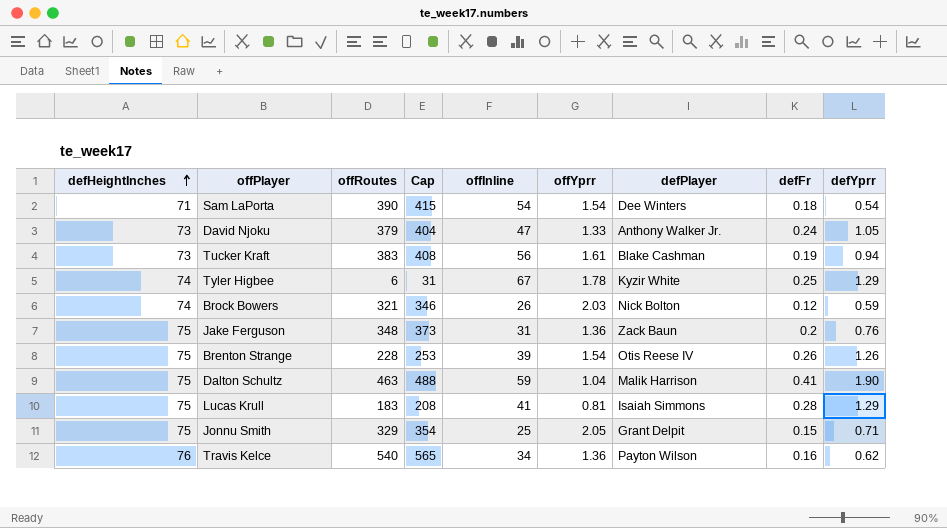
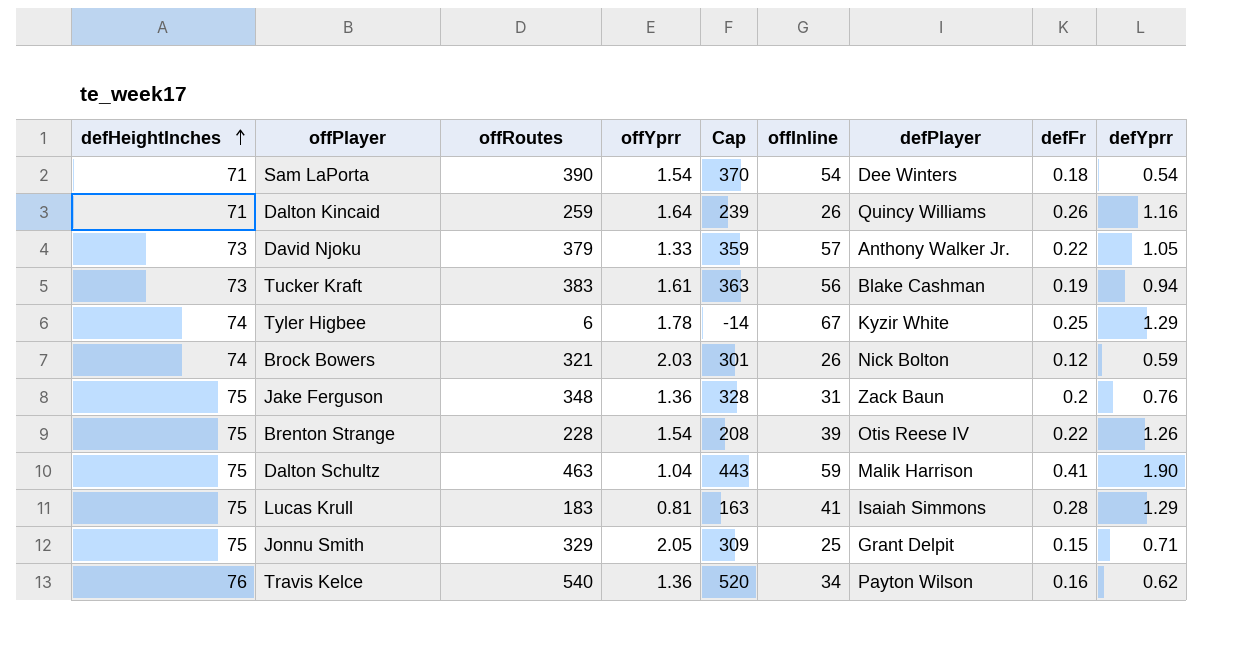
column offYprr | position: 6 -> 4
column Cap | formula: [offRoutes] + 25 -> [offRoutes] - 20
row Dalton Kincaid: none -> 71 | 259 | 1.64 | 239 | 26 | Quincy Williams | 0.26 | 1.16
David Njoku | offInline: 47 -> 57
David Njoku | defFr: 0.24 -> 0.22
Brenton Strange | defFr: 0.26 -> 0.22

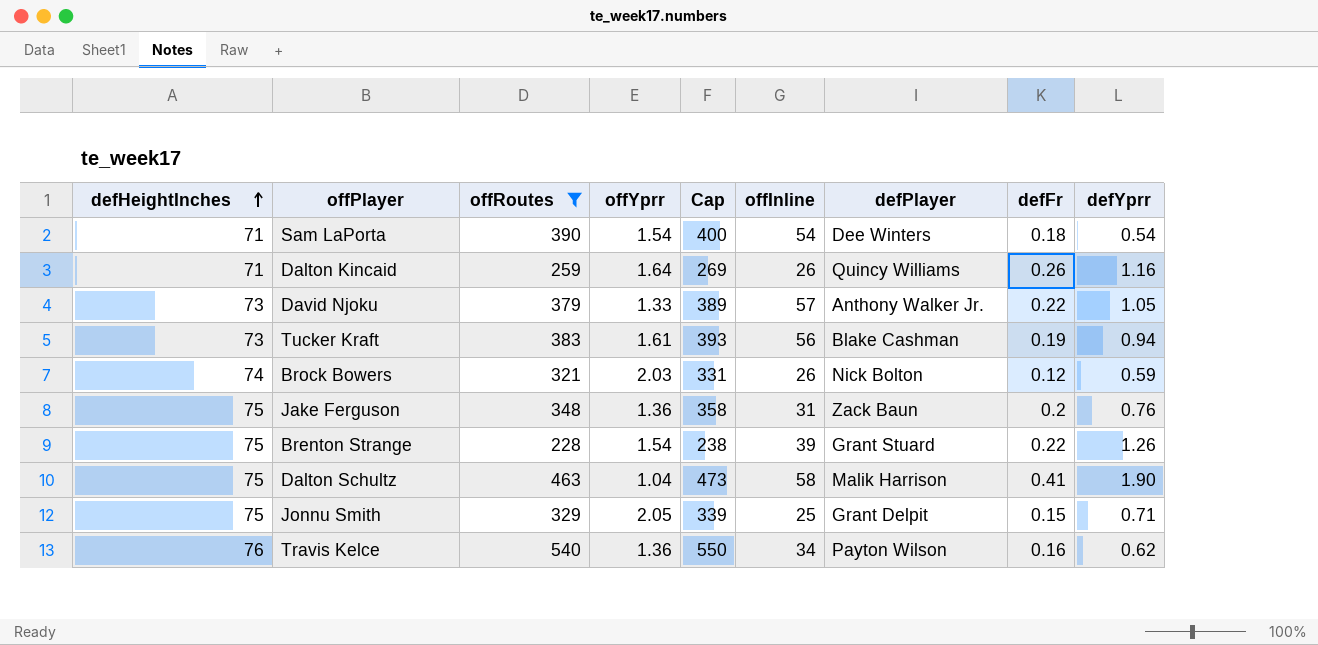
filter: none -> offRoutes >= 228
column Cap | formula: [offRoutes] - 20 -> [offRoutes] + 10
Brenton Strange | defPlayer: Otis Reese IV -> Grant Stuard
Dalton Schultz | offInline: 59 -> 58

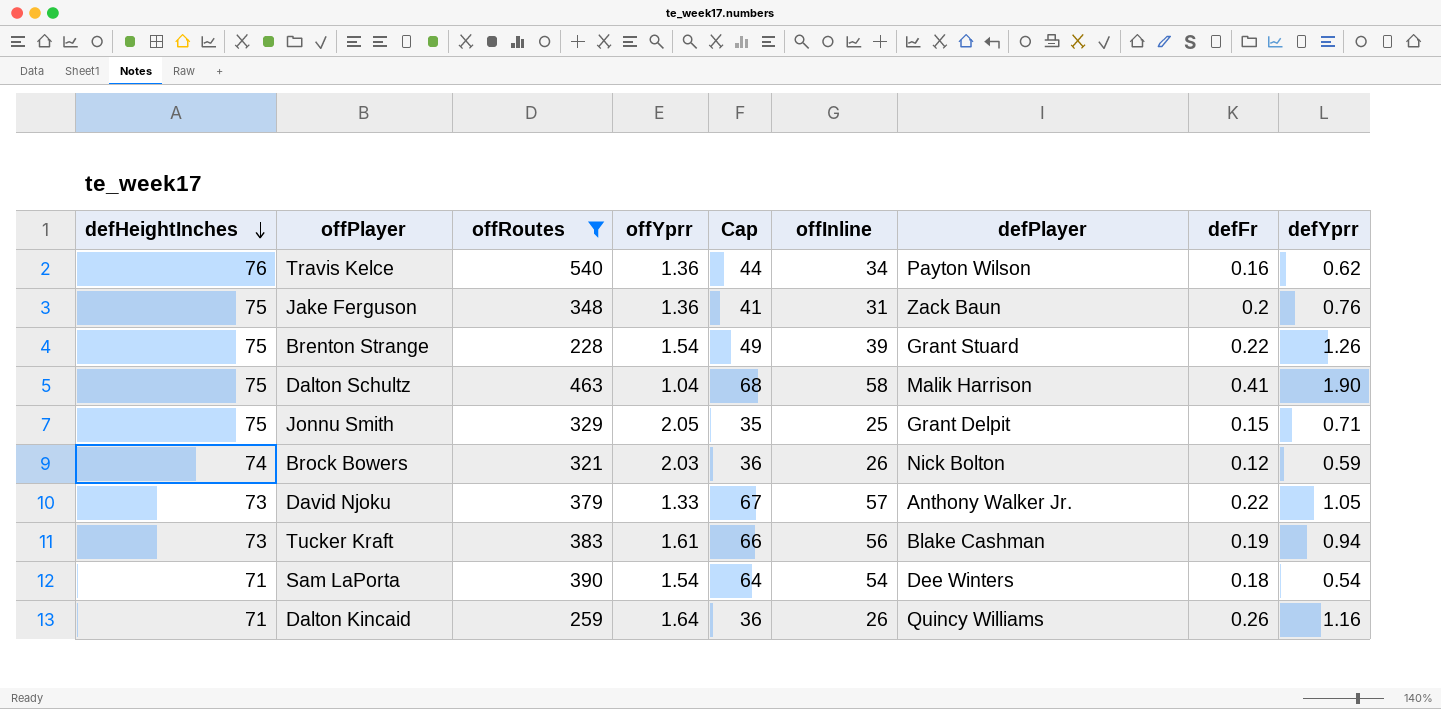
row order: defHeightInches ascending -> defHeightInches descending
column Cap | formula: [offRoutes] + 10 -> [offInline] + 10

